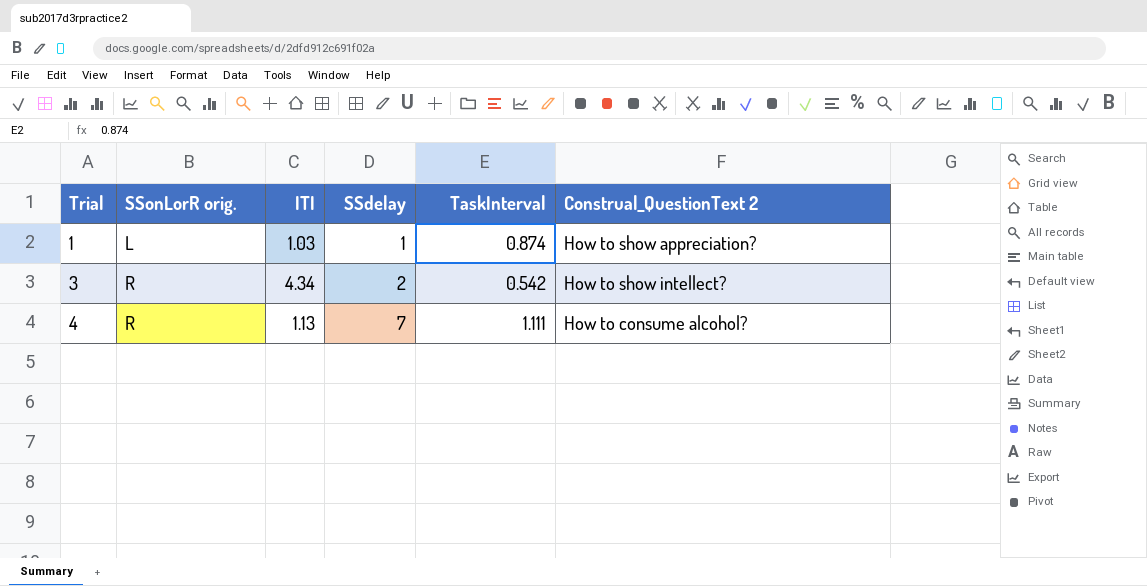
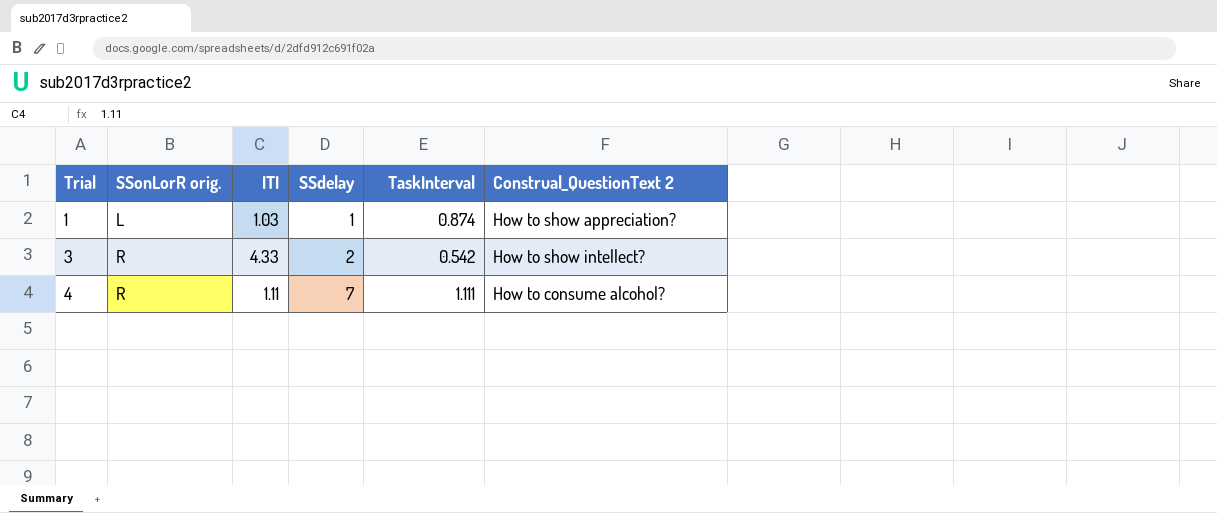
3 | ITI: 4.34 -> 4.33
4 | ITI: 1.13 -> 1.11

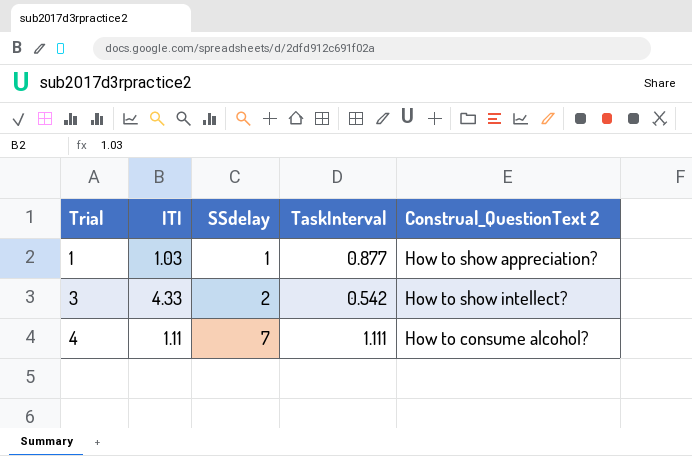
column SSonLorR orig. | position: 2 -> none
1 | TaskInterval: 0.874 -> 0.877

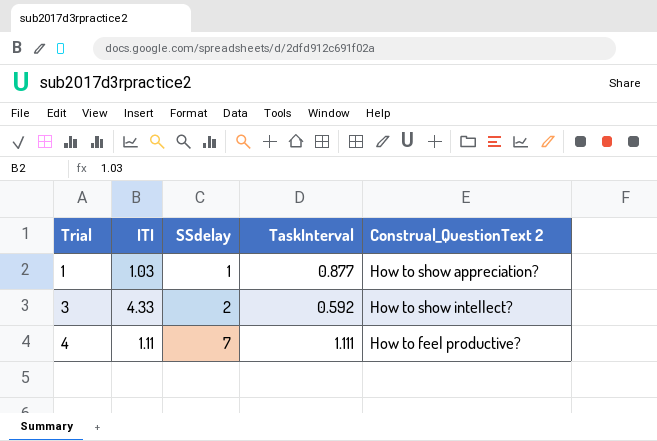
3 | TaskInterval: 0.542 -> 0.592
4 | Construal_QuestionText 2: How to consume alcohol? -> How to feel productive?

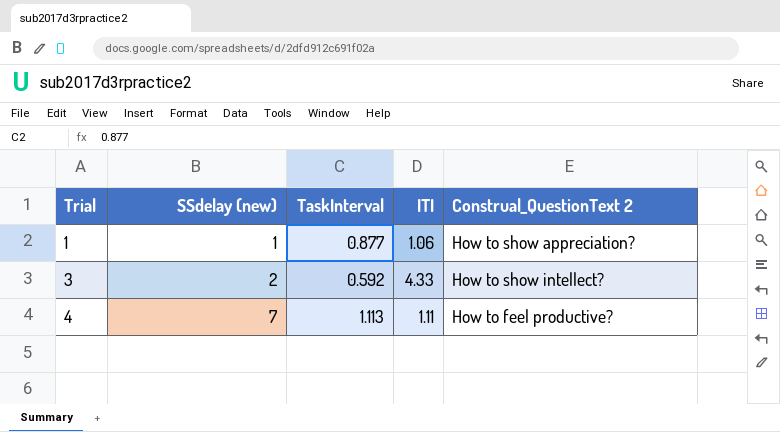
column name: SSdelay -> SSdelay (new)
column ITI | position: 2 -> 4
1 | ITI: 1.03 -> 1.06
4 | TaskInterval: 1.111 -> 1.113

